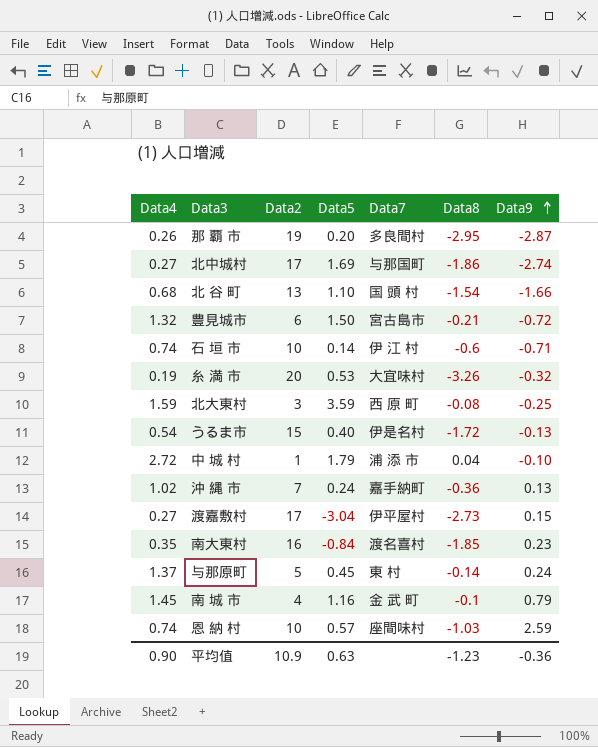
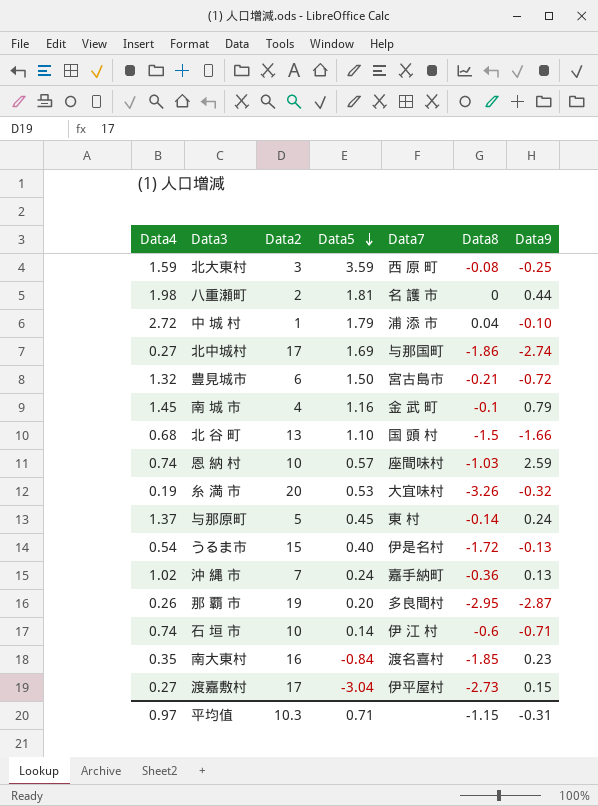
row order: Data9 ascending -> Data5 descending
row 八重瀬町: none -> 1.98 | 2 | 1.81 | 名 護 市 | 0 | 0.44
北 谷 町 | Data8: -1.54 -> -1.5
平均值 | Data4: 0.90 -> 0.97
平均值 | Data2: 10.9 -> 10.3
平均值 | Data5: 0.63 -> 0.71
平均值 | Data8: -1.23 -> -1.15
平均值 | Data9: -0.36 -> -0.31

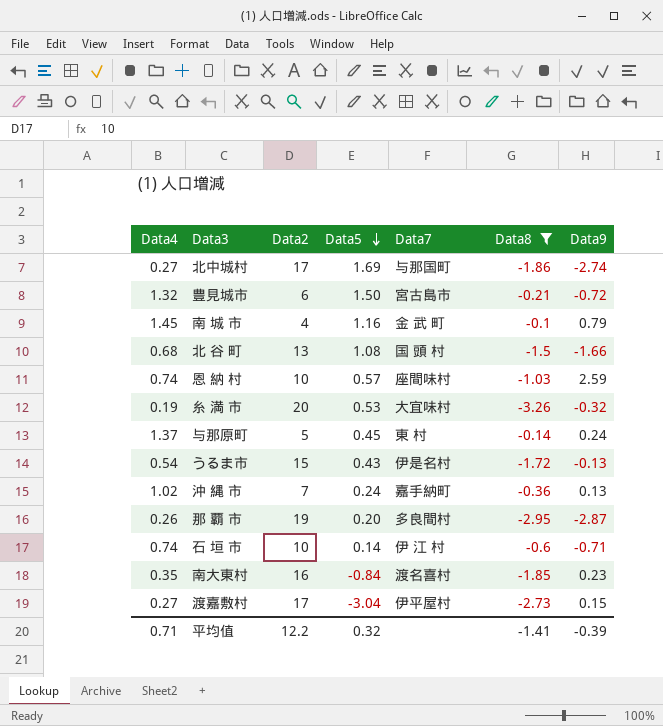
filter: none -> Data8 <= -0.1
北 谷 町 | Data5: 1.10 -> 1.08
うるま市 | Data5: 0.40 -> 0.43
平均值 | Data4: 0.97 -> 0.71
平均值 | Data2: 10.3 -> 12.2
平均值 | Data5: 0.71 -> 0.32
平均值 | Data8: -1.15 -> -1.41
平均值 | Data9: -0.31 -> -0.39

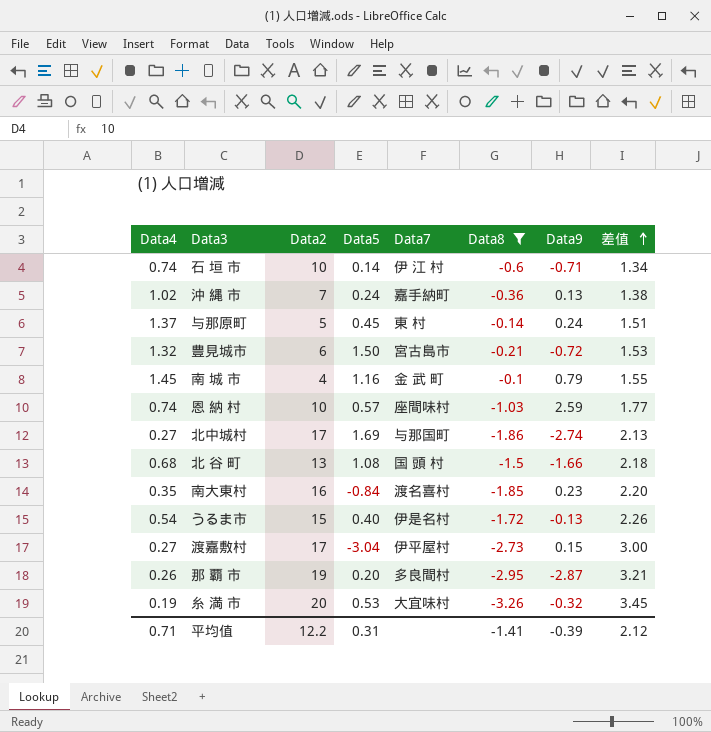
row order: Data5 descending -> 差值 ascending
column 差值 | formula: none -> [Data4] - [Data8]
うるま市 | Data5: 0.43 -> 0.40
平均值 | Data5: 0.32 -> 0.31

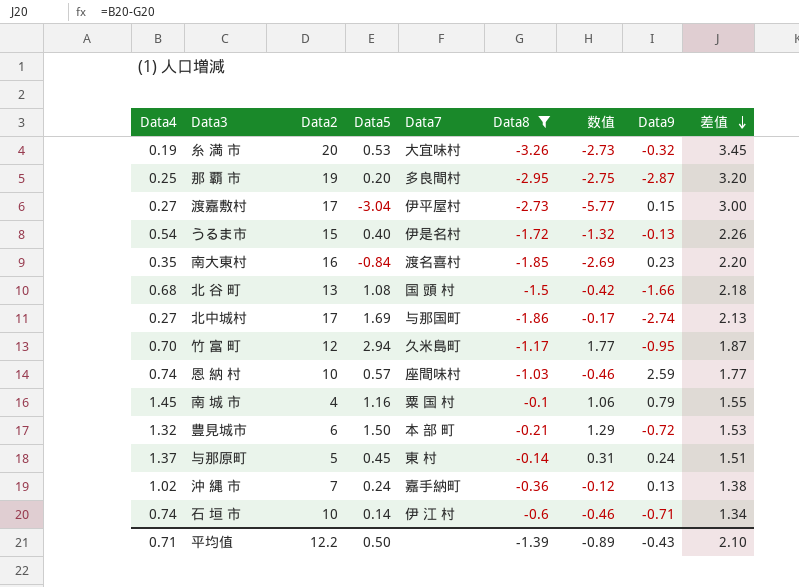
row order: 差值 ascending -> 差值 descending
column 数值 | formula: none -> [Data5] + [Data8]
那 覇 市 | Data4: 0.26 -> 0.25
那 覇 市 | 差值: 3.21 -> 3.20
row 竹 富 町: none -> 0.70 | 12 | 2.94 | 久米島町 | -1.17 | 1.77 | -0.95 | 1.87
南 城 市 | Data7: 金 武 町 -> 粟 国 村
豊見城市 | Data7: 宮古島市 -> 本 部 町
平均值 | Data5: 0.31 -> 0.50
平均值 | Data8: -1.41 -> -1.39
平均值 | Data9: -0.39 -> -0.43
平均值 | 差值: 2.12 -> 2.10

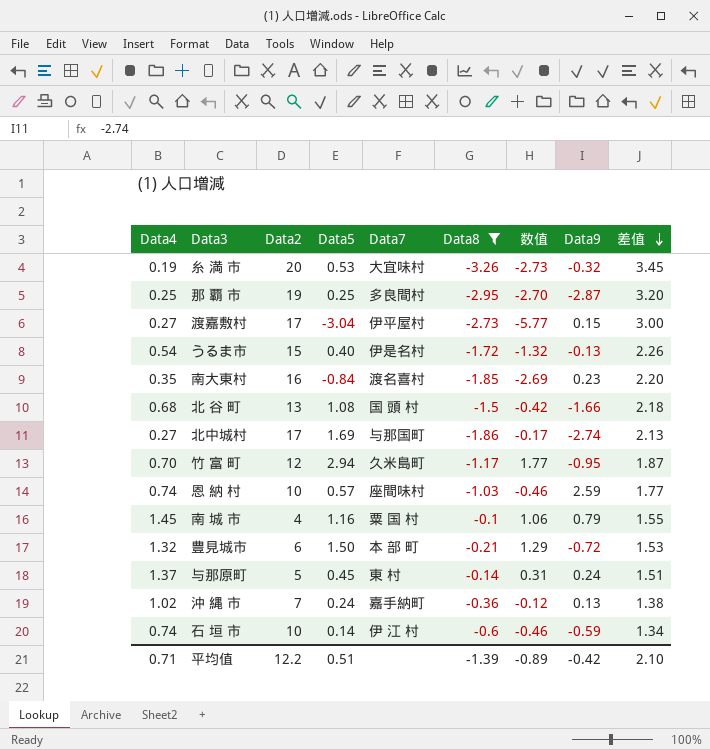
那 覇 市 | Data5: 0.20 -> 0.25
那 覇 市 | 数值: -2.75 -> -2.70
石 垣 市 | Data9: -0.71 -> -0.59
平均值 | Data5: 0.50 -> 0.51
平均值 | Data9: -0.43 -> -0.42

